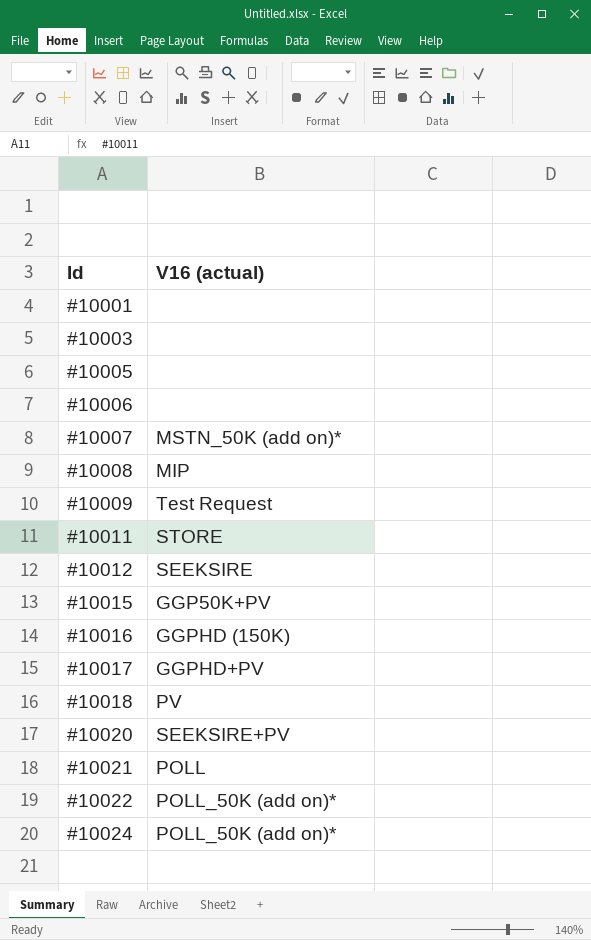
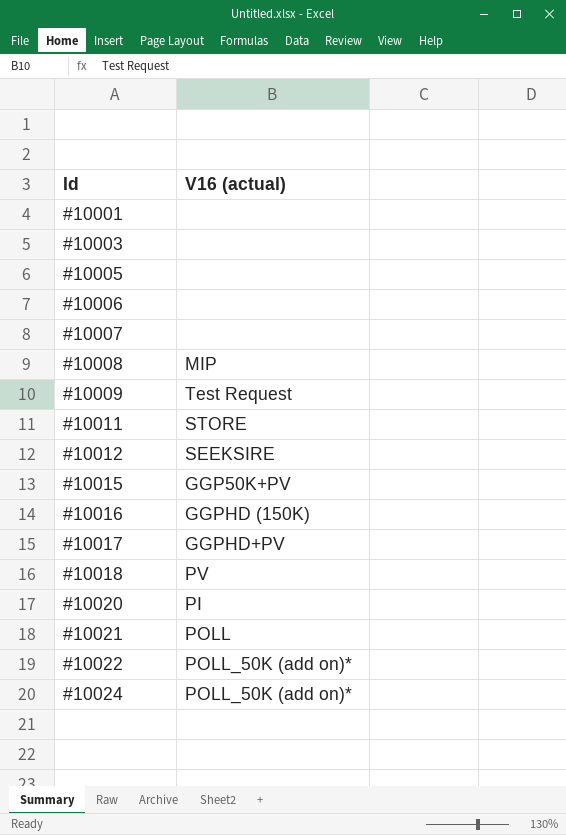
#10007 | V16 (actual): MSTN_50K (add on)* -> none
#10020 | V16 (actual): SEEKSIRE+PV -> PI

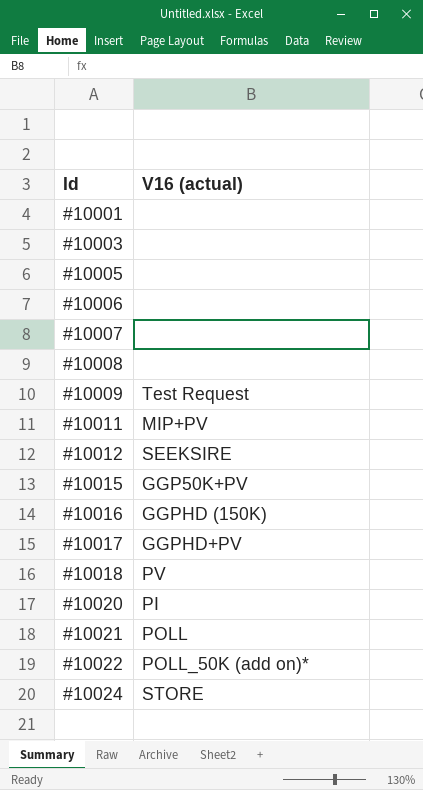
#10008 | V16 (actual): MIP -> none
#10011 | V16 (actual): STORE -> MIP+PV
#10024 | V16 (actual): POLL_50K (add on)* -> STORE

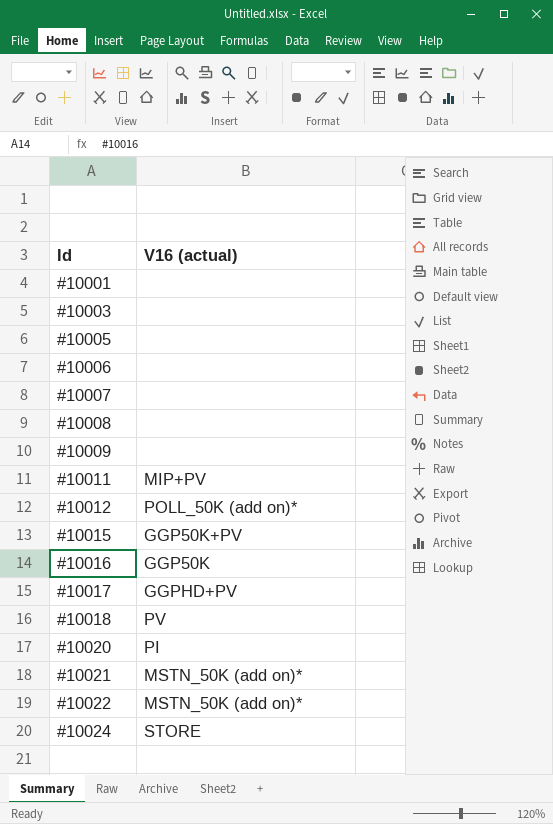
#10009 | V16 (actual): Test Request -> none
#10012 | V16 (actual): SEEKSIRE -> POLL_50K (add on)*
#10016 | V16 (actual): GGPHD (150K) -> GGP50K
#10021 | V16 (actual): POLL -> MSTN_50K (add on)*
#10022 | V16 (actual): POLL_50K (add on)* -> MSTN_50K (add on)*

